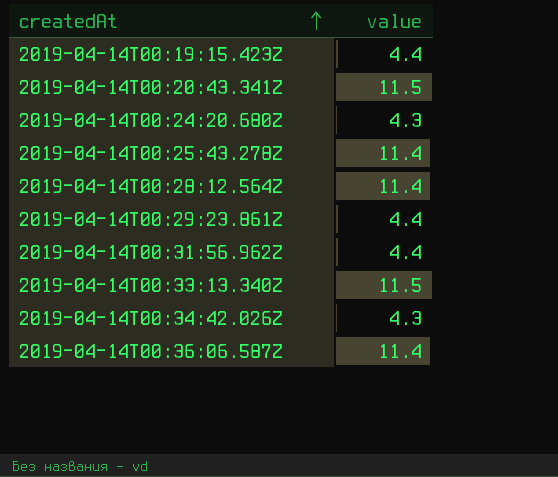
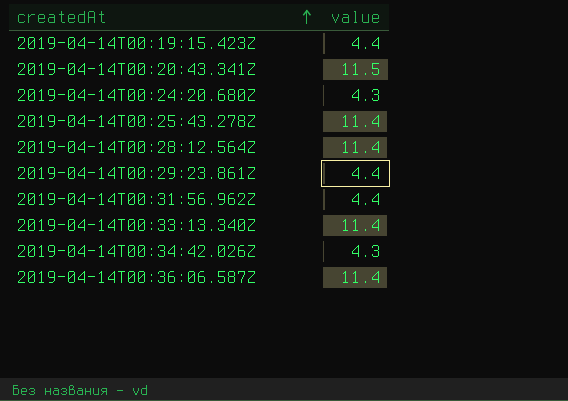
2019-04-14T00:33:13.340Z | value: 11.5 -> 11.4

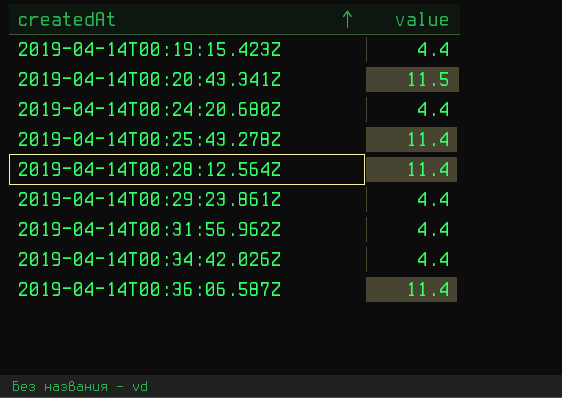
row 2019-04-14T00:33:13.340Z: 11.4 -> none
2019-04-14T00:24:20.680Z | value: 4.3 -> 4.4
2019-04-14T00:34:42.026Z | value: 4.3 -> 4.4

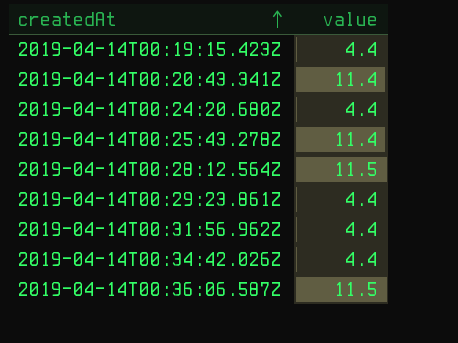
2019-04-14T00:20:43.341Z | value: 11.5 -> 11.4
2019-04-14T00:28:12.564Z | value: 11.4 -> 11.5
2019-04-14T00:36:06.587Z | value: 11.4 -> 11.5

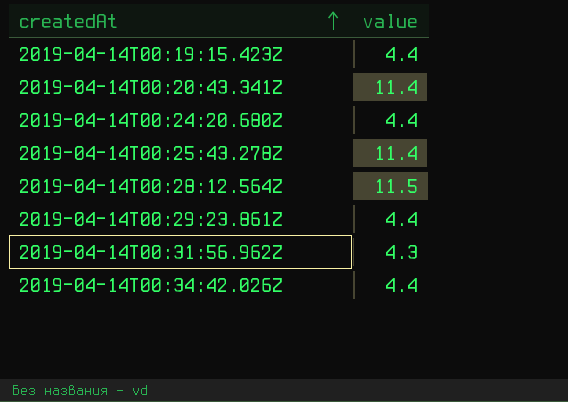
row 2019-04-14T00:36:06.587Z: 11.5 -> none
2019-04-14T00:31:56.962Z | value: 4.4 -> 4.3

